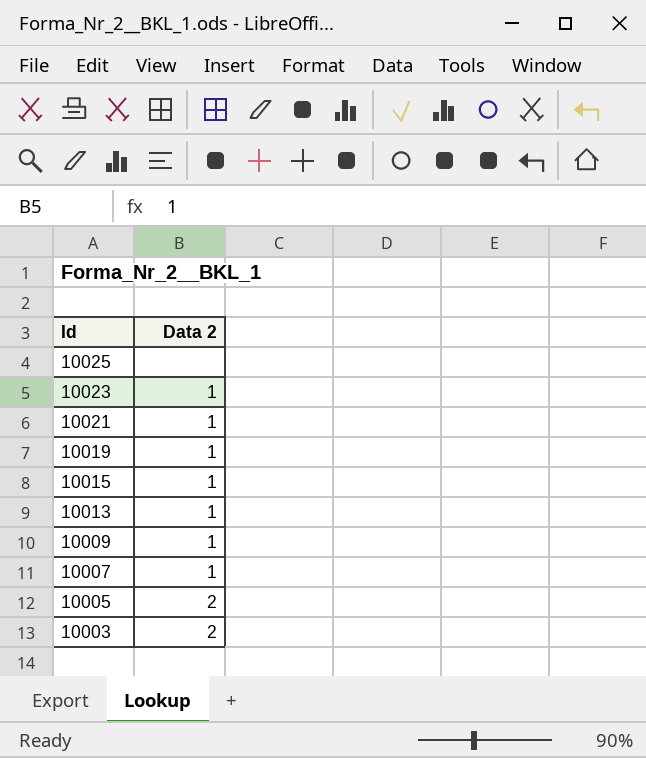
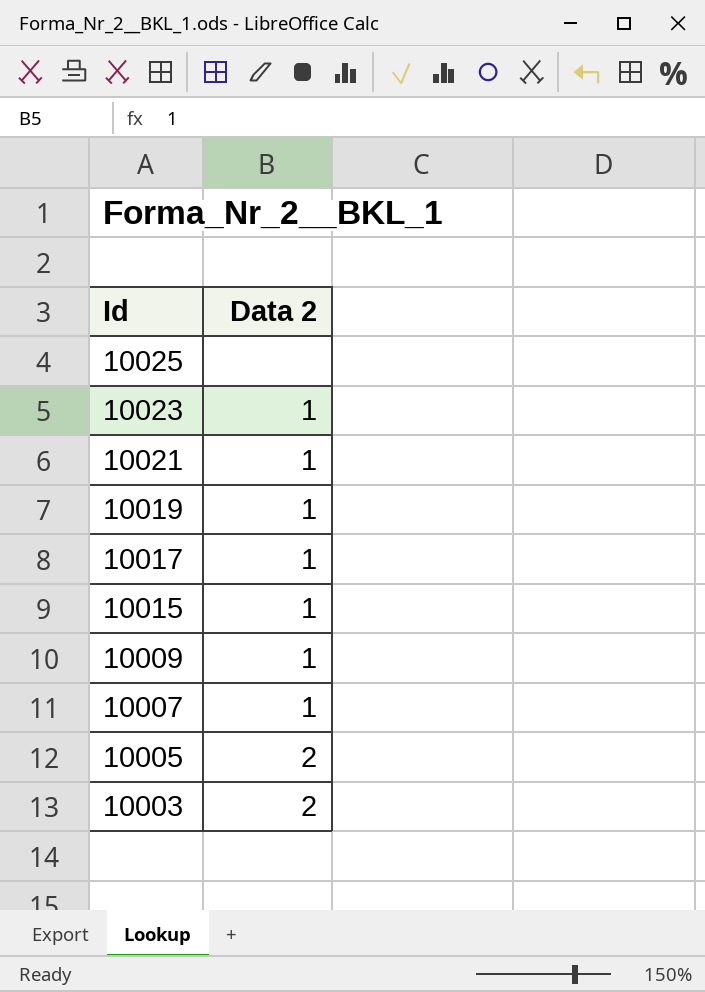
row 10013: 1 -> none
row 10017: none -> 1

